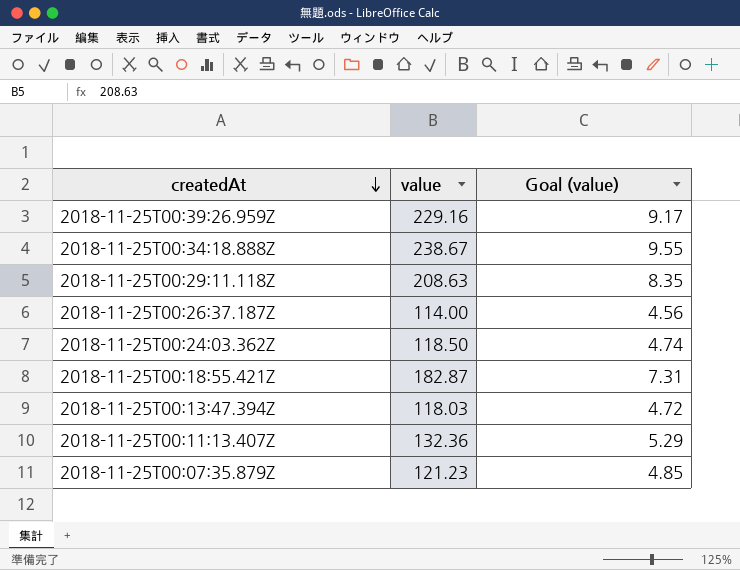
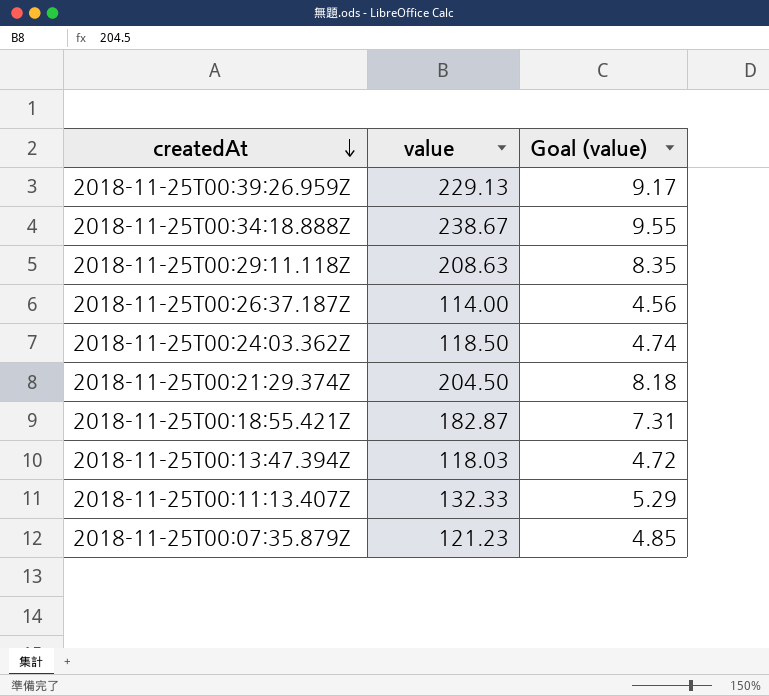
2018-11-25T00:39:26.959Z | value: 229.16 -> 229.13
row 2018-11-25T00:21:29.374Z: none -> 204.50 | 8.18
2018-11-25T00:11:13.407Z | value: 132.36 -> 132.33

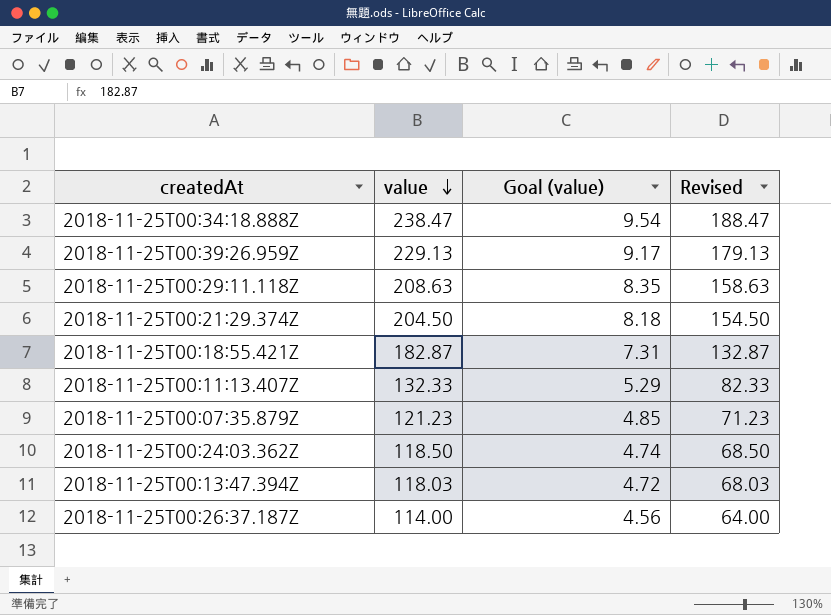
row order: createdAt descending -> value descending
column Revised | formula: none -> [value] - 50
2018-11-25T00:34:18.888Z | value: 238.67 -> 238.47
2018-11-25T00:34:18.888Z | Goal (value): 9.55 -> 9.54

